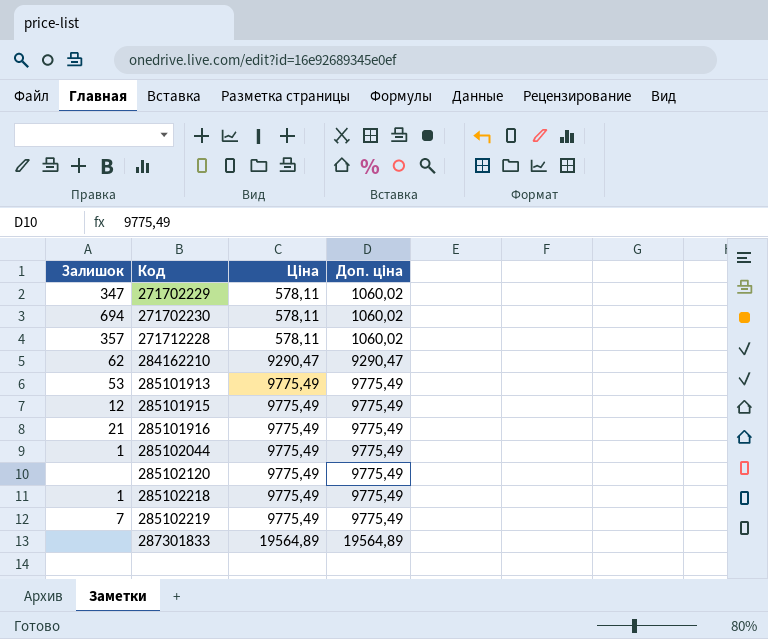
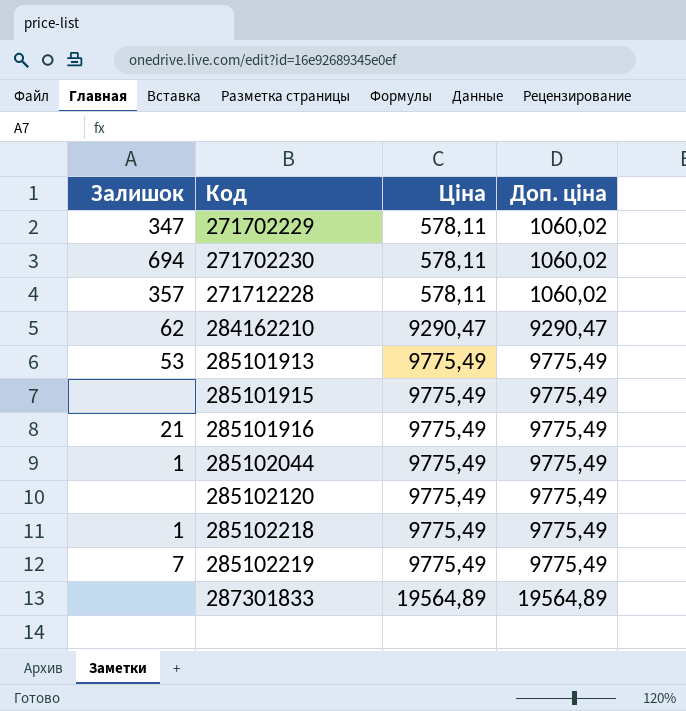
285101915 | Залишок: 12 -> none

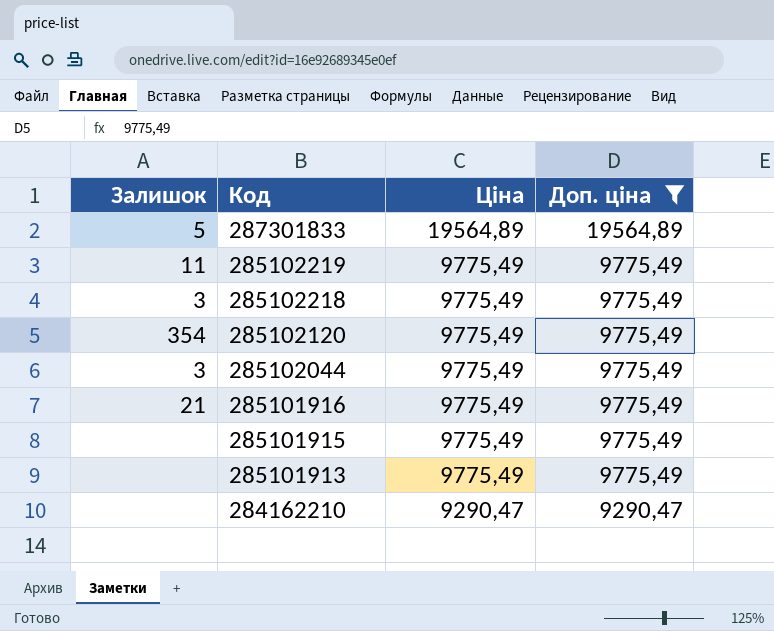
filter: none -> Доп. ціна != 1060,02
row order: Код ascending -> Код descending
287301833 | Залишок: none -> 5
285102219 | Залишок: 7 -> 11
285102218 | Залишок: 1 -> 3
285102120 | Залишок: none -> 354
285102044 | Залишок: 1 -> 3
285101913 | Залишок: 53 -> none
284162210 | Залишок: 62 -> none

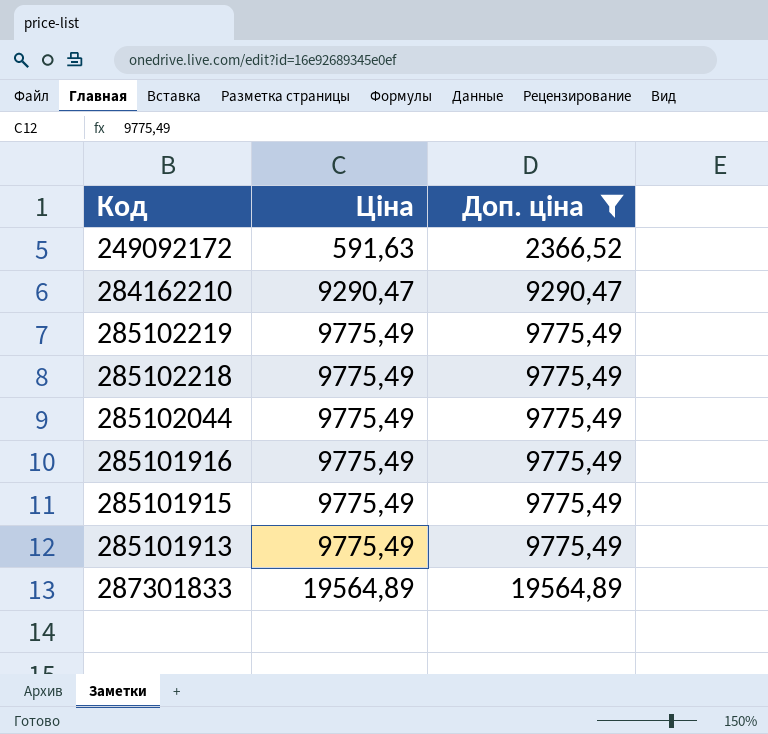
row order: Код descending -> Ціна ascending
column Залишок | position: 1 -> none
row 285102120: 354 | 9775,49 | 9775,49 -> none
row 249092172: none -> 591,63 | 2366,52

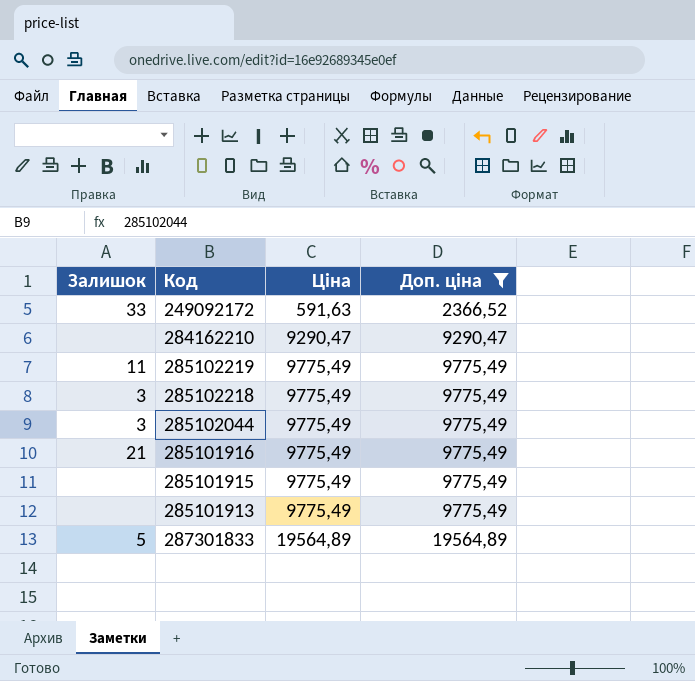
column Залишок | position: none -> 1

